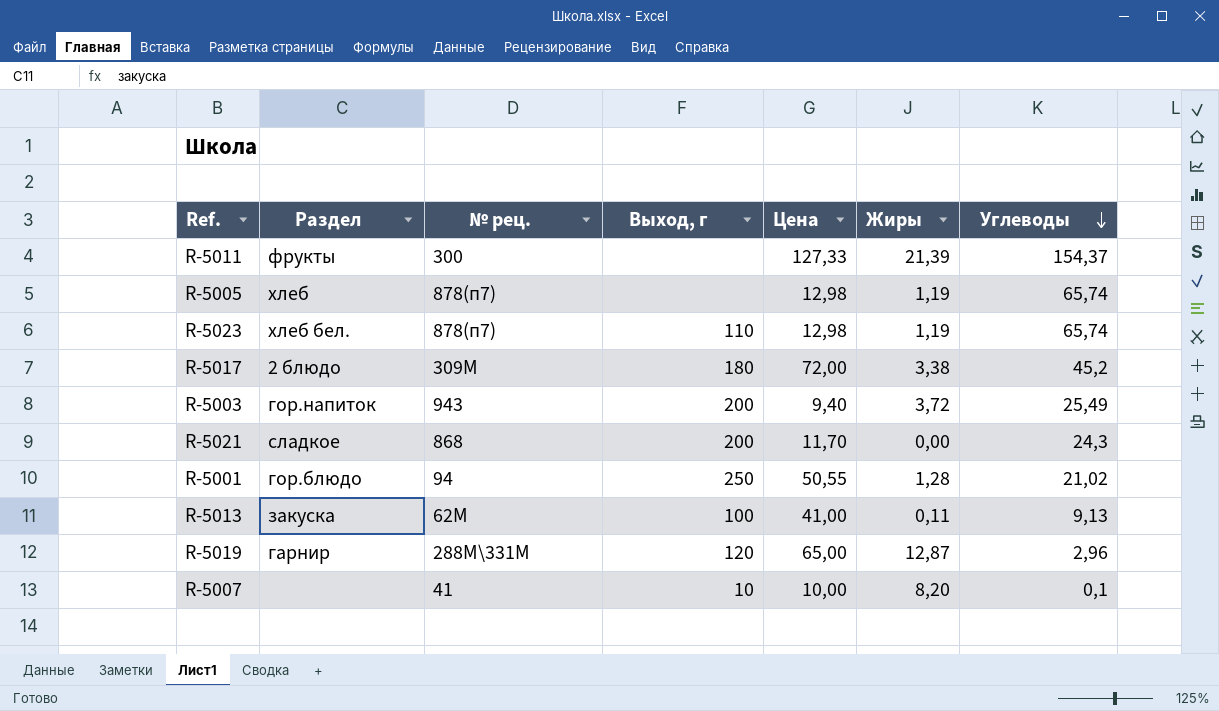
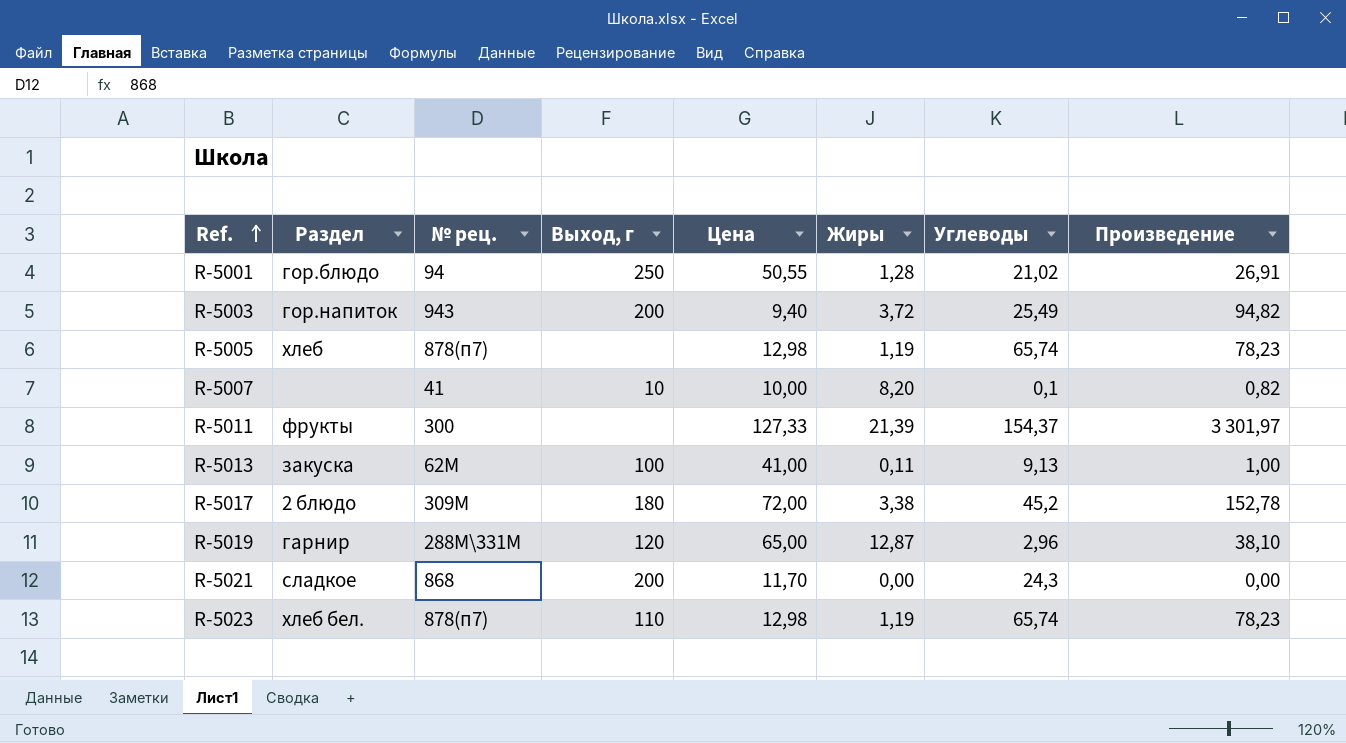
row order: Углеводы descending -> Ref. ascending
column Произведение | formula: none -> [Жиры] * [Углеводы]

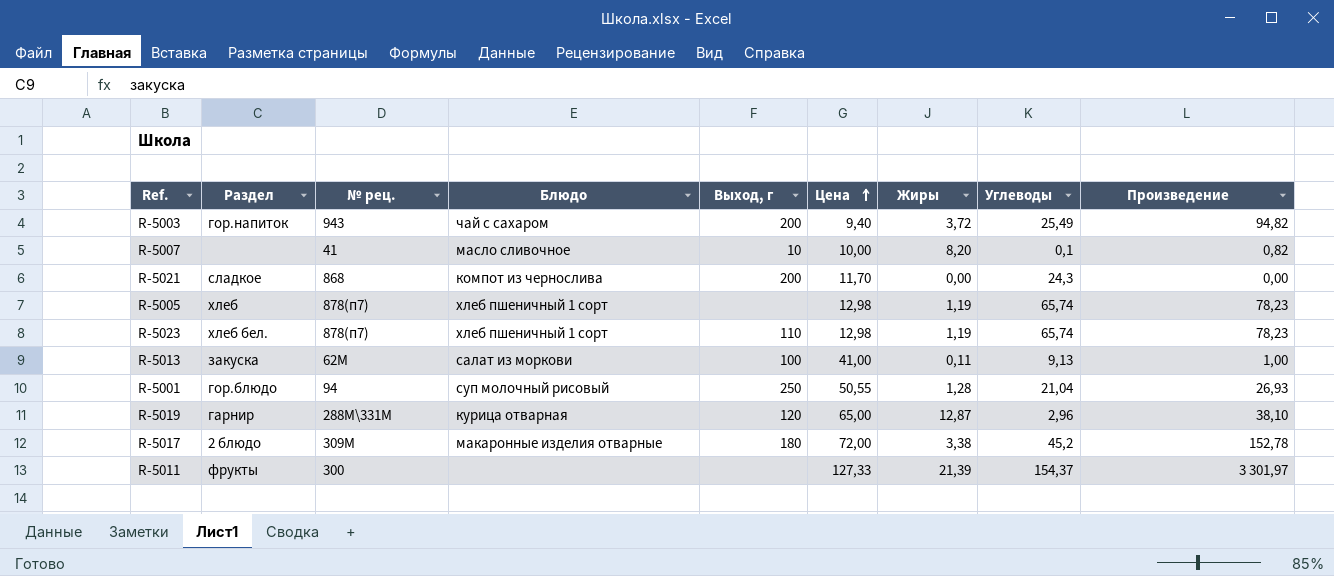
row order: Ref. ascending -> Цена ascending
column Блюдо | position: none -> 4
R-5001 | Углеводы: 21,02 -> 21,04
R-5001 | Произведение: 26,91 -> 26,93

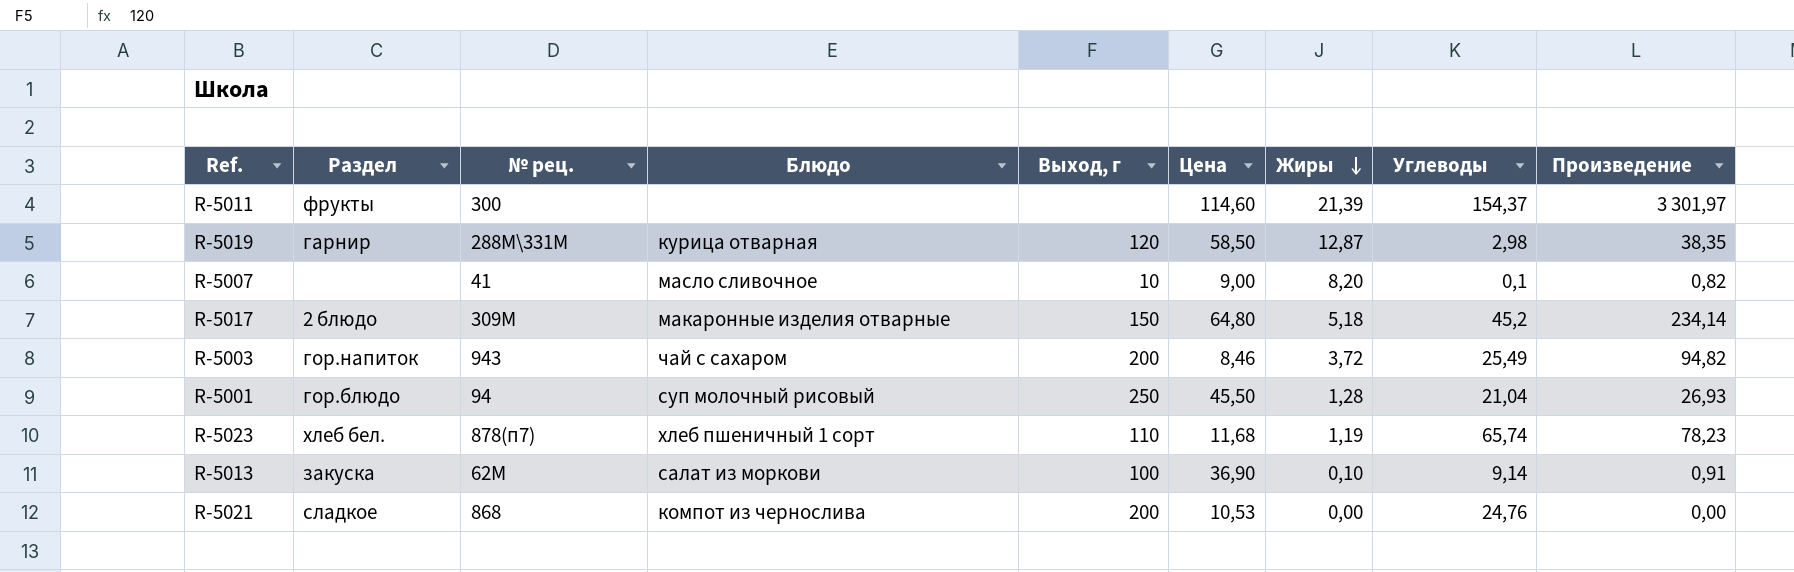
row order: Цена ascending -> Жиры descending
row R-5005: хлеб | 878(п7) | хлеб пшеничный 1 сорт | none | 12,98 | 1,19 | 65,74 | 78,23 -> none
R-5011 | Цена: 127,33 -> 114,60
R-5019 | Цена: 65,00 -> 58,50
R-5019 | Углеводы: 2,96 -> 2,98
R-5019 | Произведение: 38,10 -> 38,35
R-5007 | Цена: 10,00 -> 9,00
R-5017 | Выход, г: 180 -> 150
R-5017 | Цена: 72,00 -> 64,80
R-5017 | Жиры: 3,38 -> 5,18
R-5017 | Произведение: 152,78 -> 234,14
R-5003 | Цена: 9,40 -> 8,46
R-5001 | Цена: 50,55 -> 45,50
R-5023 | Цена: 12,98 -> 11,68
R-5013 | Цена: 41,00 -> 36,90
R-5013 | Жиры: 0,11 -> 0,10
R-5013 | Углеводы: 9,13 -> 9,14
R-5013 | Произведение: 1,00 -> 0,91
R-5021 | Цена: 11,70 -> 10,53
R-5021 | Углеводы: 24,3 -> 24,76

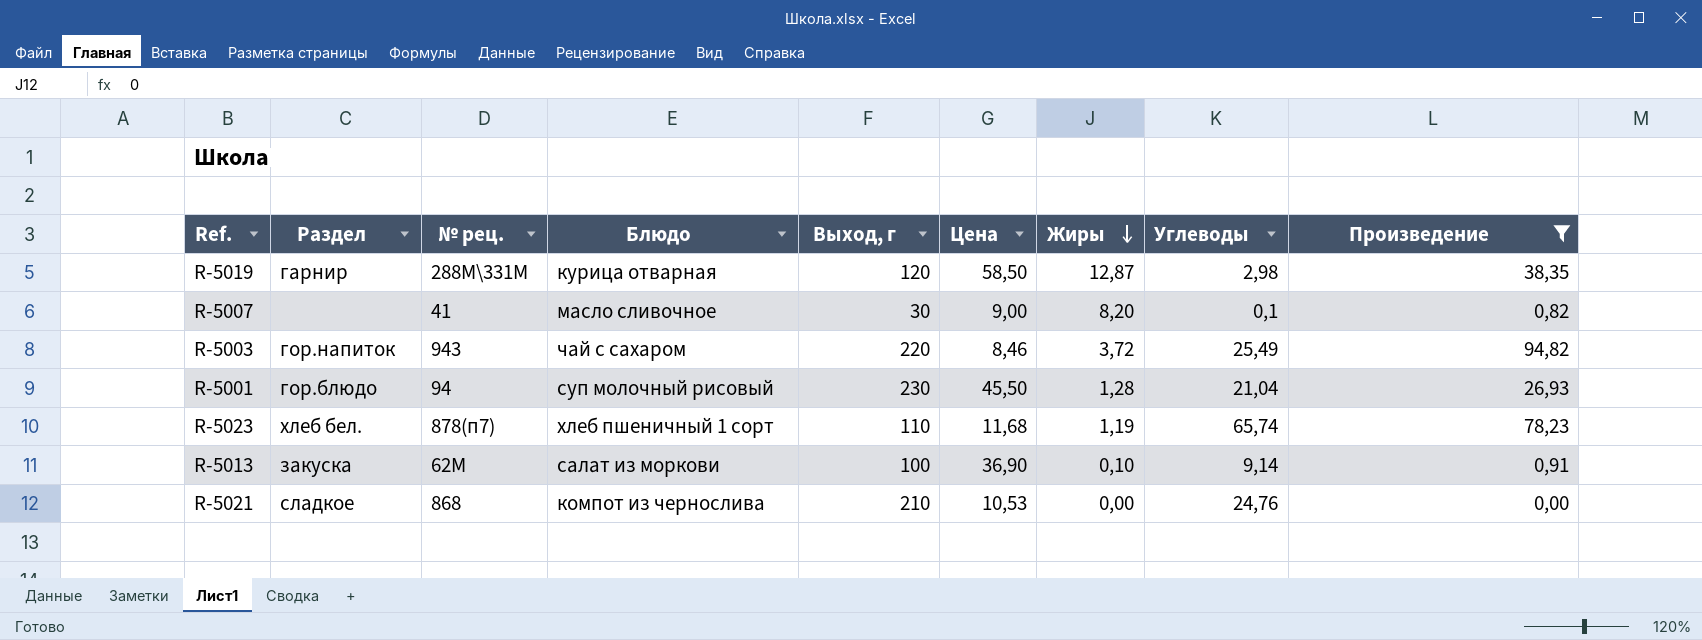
filter: none -> Произведение <= 94,82
R-5007 | Выход, г: 10 -> 30
R-5003 | Выход, г: 200 -> 220
R-5001 | Выход, г: 250 -> 230
R-5021 | Выход, г: 200 -> 210

